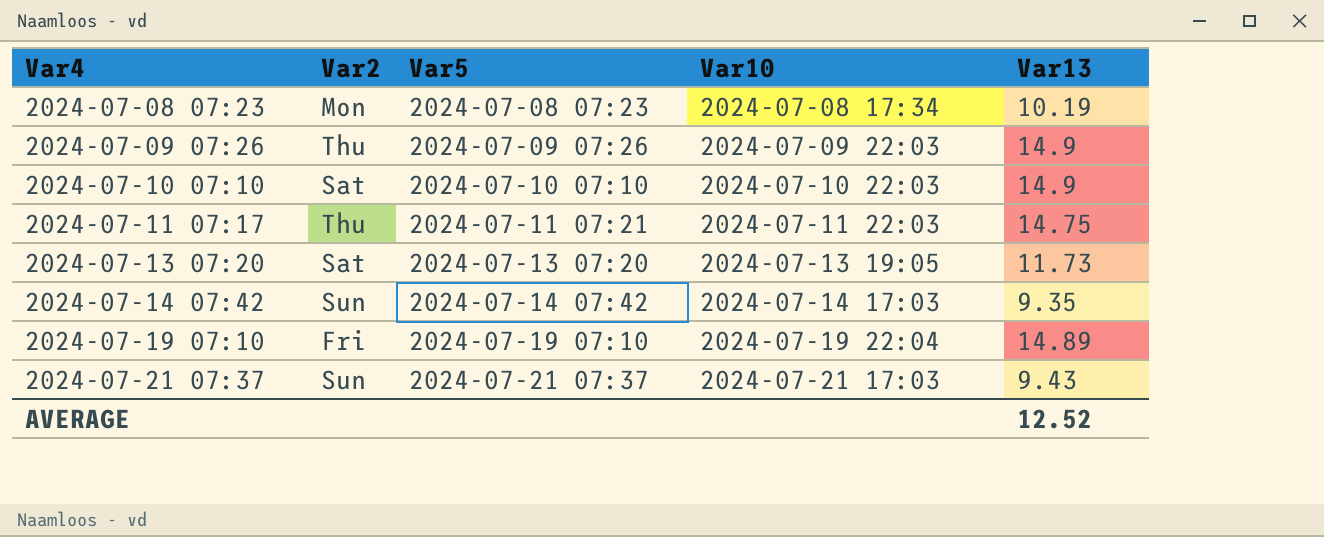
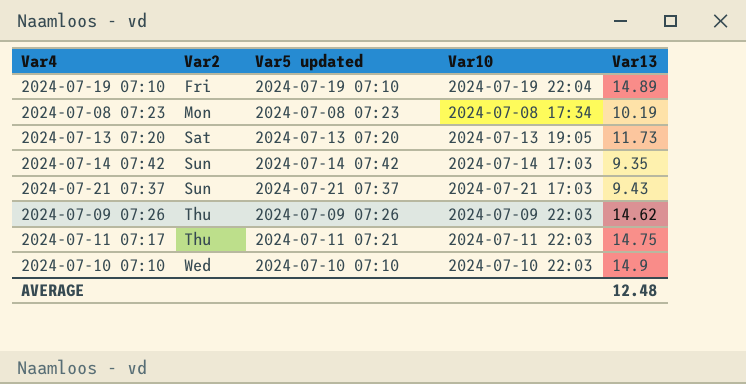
row order: Var4 ascending -> Var2 ascending
column name: Var5 -> Var5 updated
2024-07-09 07:26 | Var13: 14.9 -> 14.62
2024-07-10 07:10 | Var2: Sat -> Wed
AVERAGE | Var13: 12.52 -> 12.48

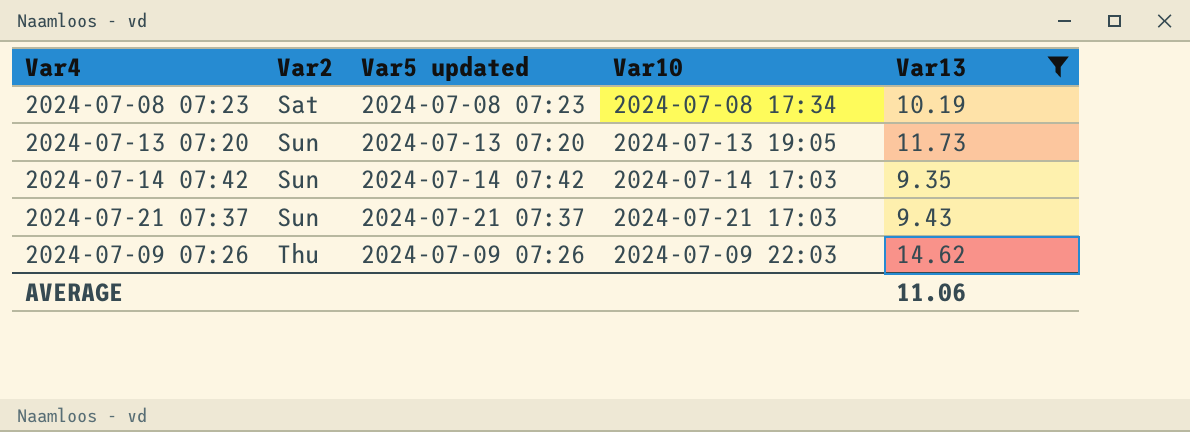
filter: none -> Var13 <= 14.62
2024-07-08 07:23 | Var2: Mon -> Sat
2024-07-13 07:20 | Var2: Sat -> Sun
AVERAGE | Var13: 12.48 -> 11.06

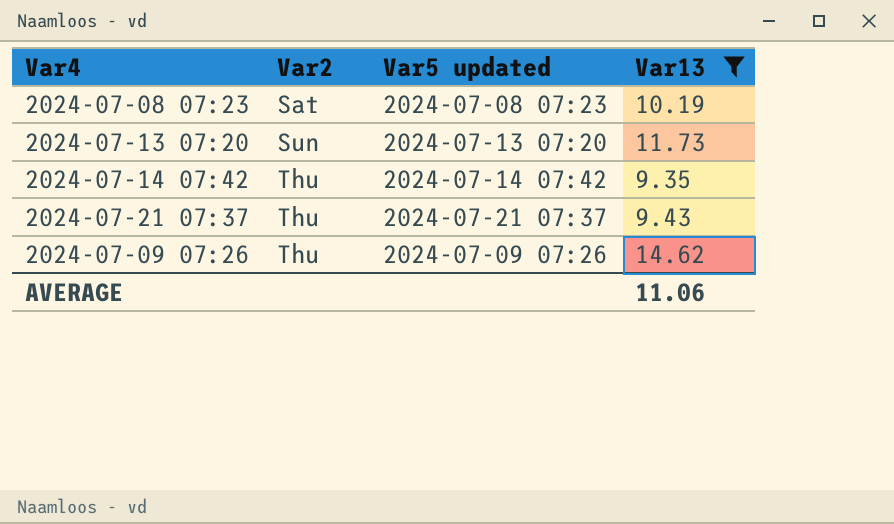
column Var10 | position: 4 -> none
2024-07-14 07:42 | Var2: Sun -> Thu
2024-07-21 07:37 | Var2: Sun -> Thu

